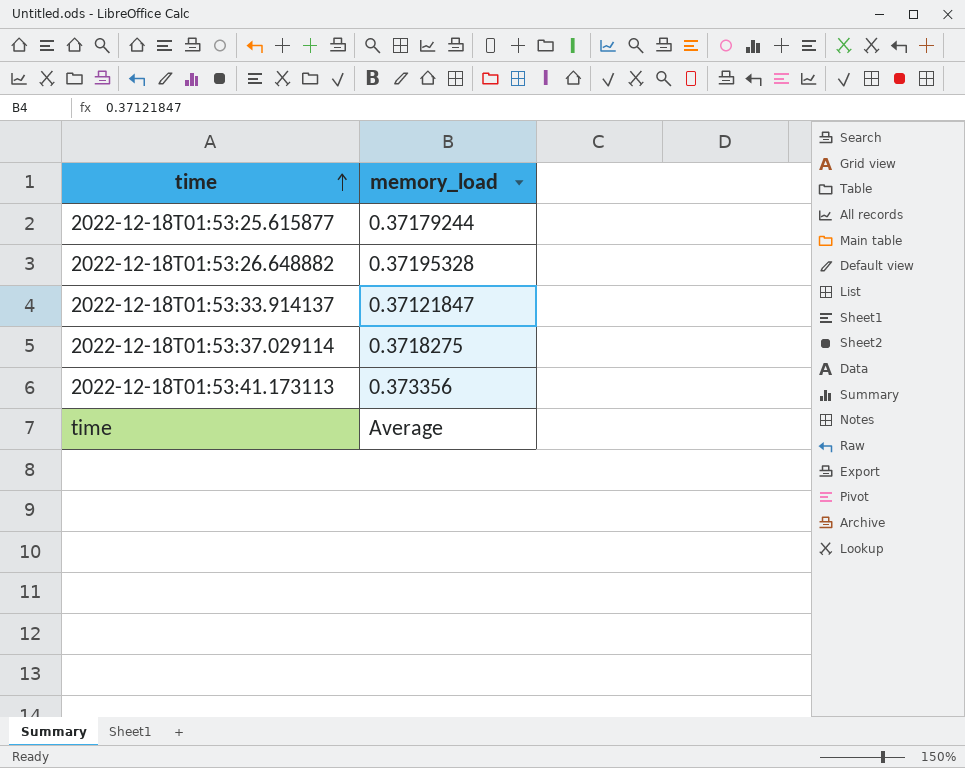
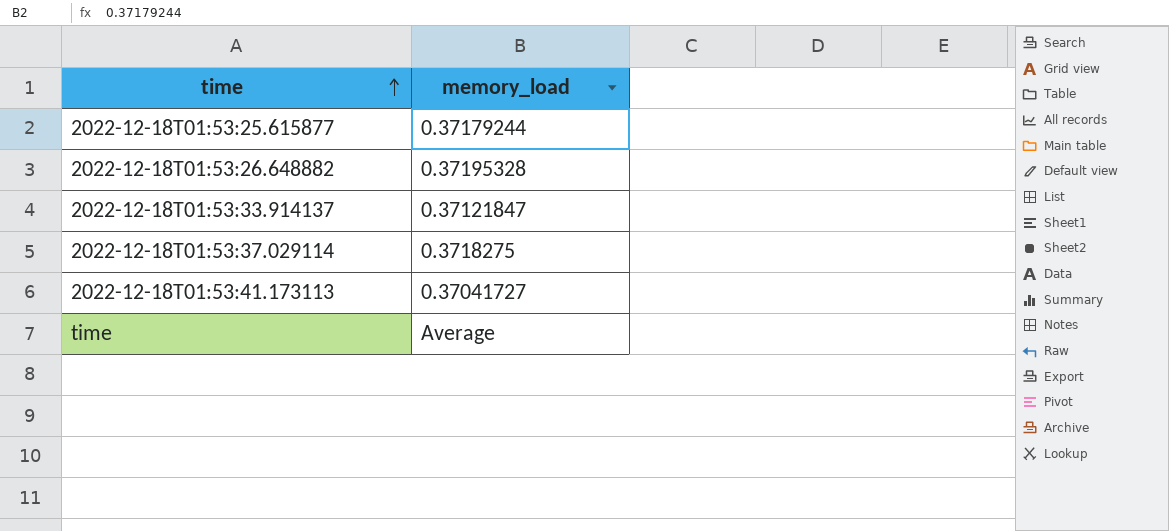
2022-12-18T01:53:41.173113 | memory_load: 0.373356 -> 0.37041727

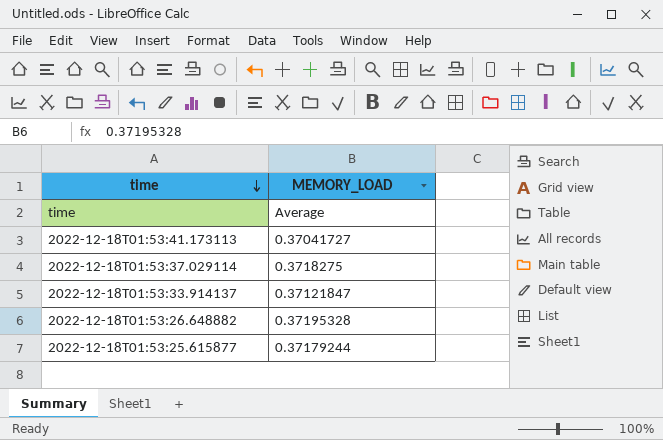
row order: time ascending -> time descending
column name: memory_load -> MEMORY_LOAD

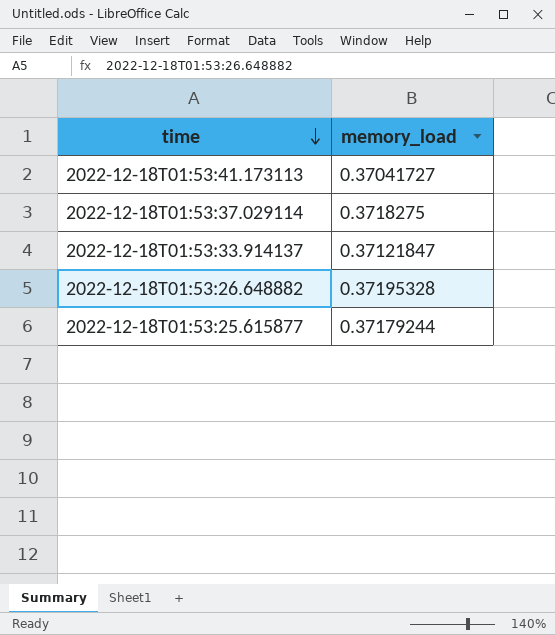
column name: MEMORY_LOAD -> memory_load
row time: Average -> none

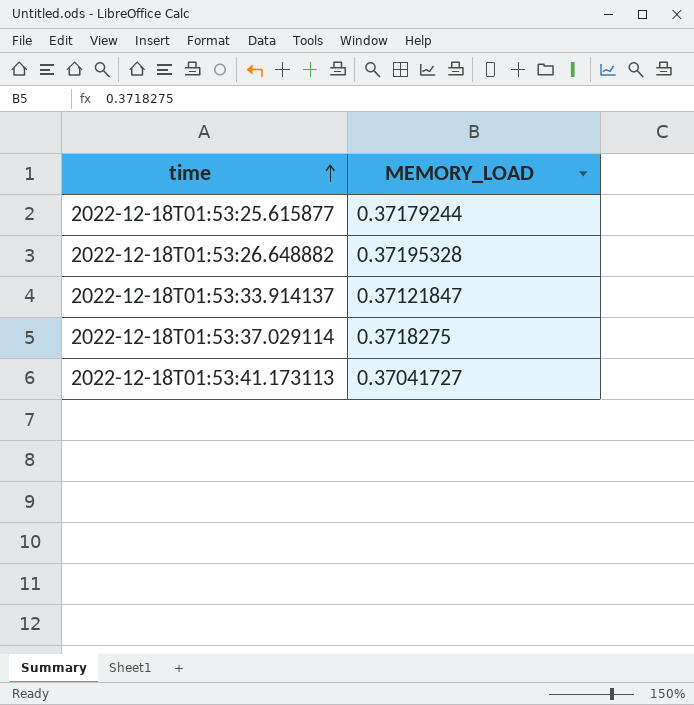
row order: time descending -> time ascending
column name: memory_load -> MEMORY_LOAD

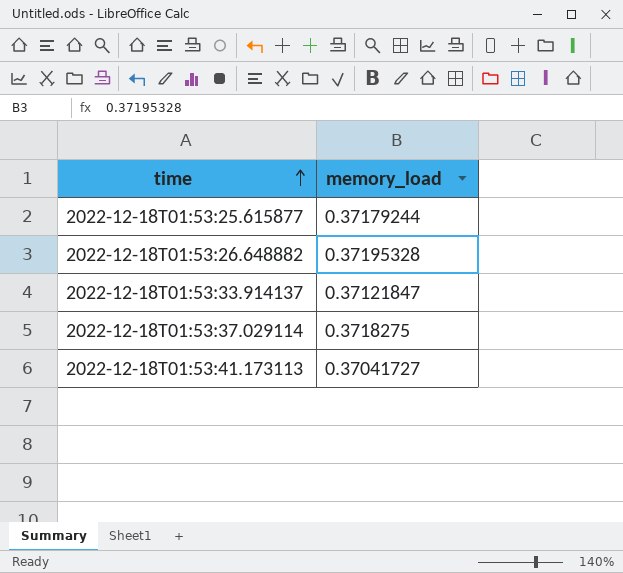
column name: MEMORY_LOAD -> memory_load

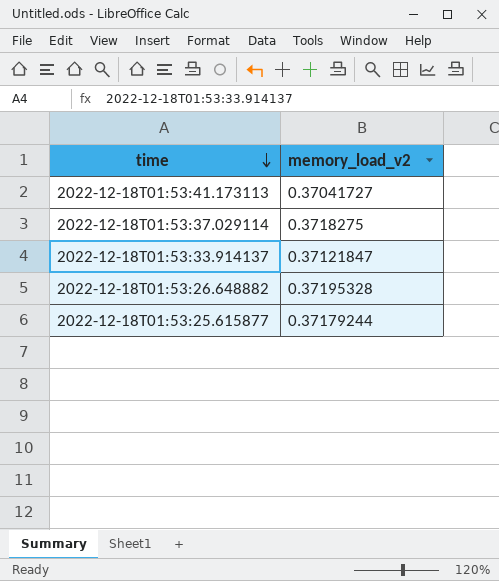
row order: time ascending -> time descending
column name: memory_load -> memory_load_v2

